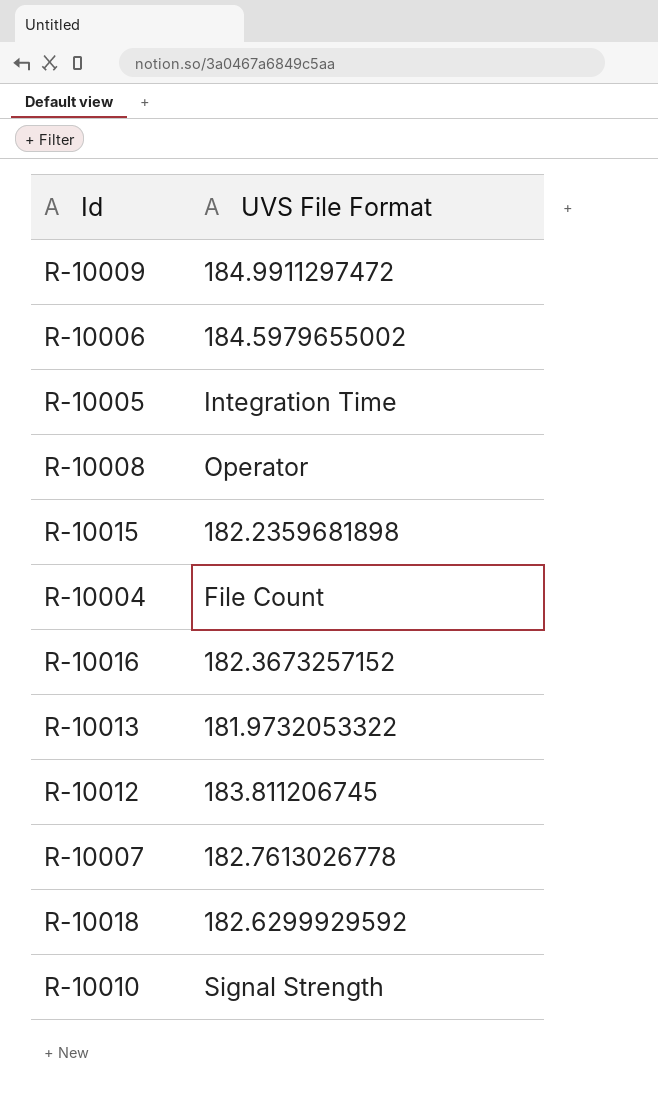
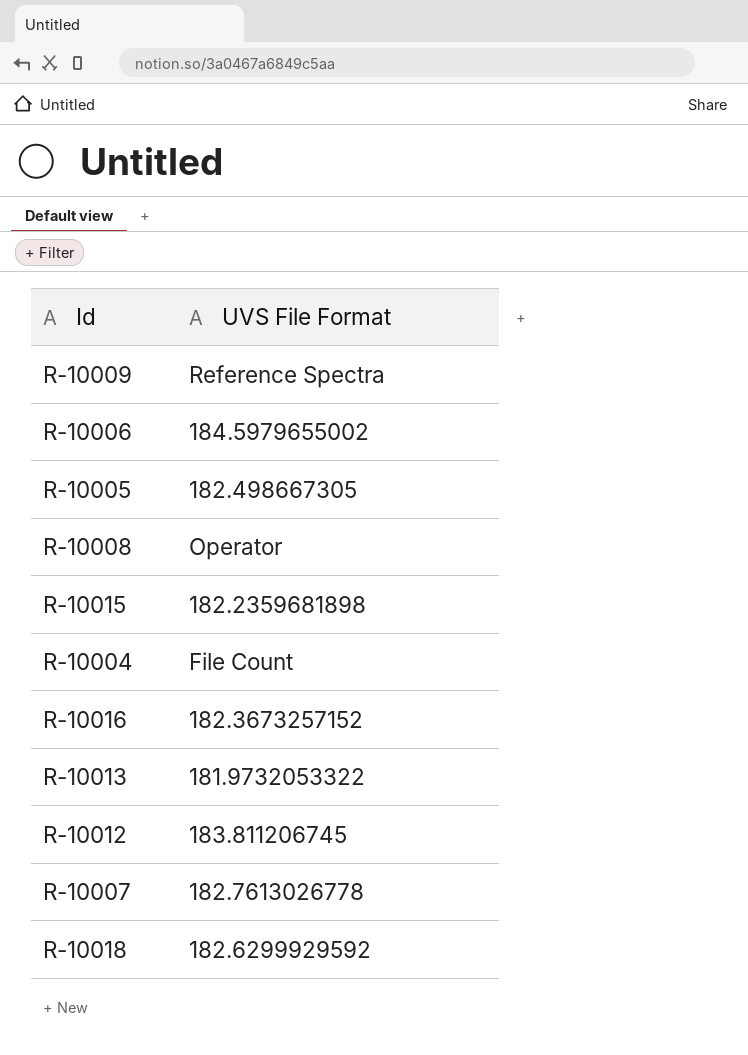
row R-10010: Signal Strength -> none
R-10009 | UVS File Format: 184.9911297472 -> Reference Spectra
R-10005 | UVS File Format: Integration Time -> 182.498667305

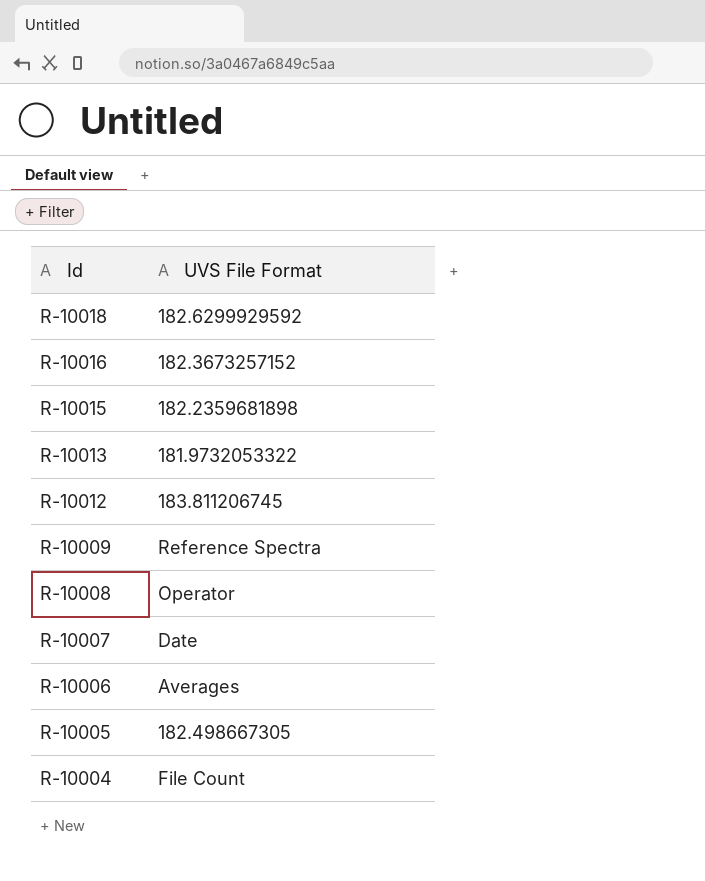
row order: none -> Id descending
R-10007 | UVS File Format: 182.7613026778 -> Date
R-10006 | UVS File Format: 184.5979655002 -> Averages

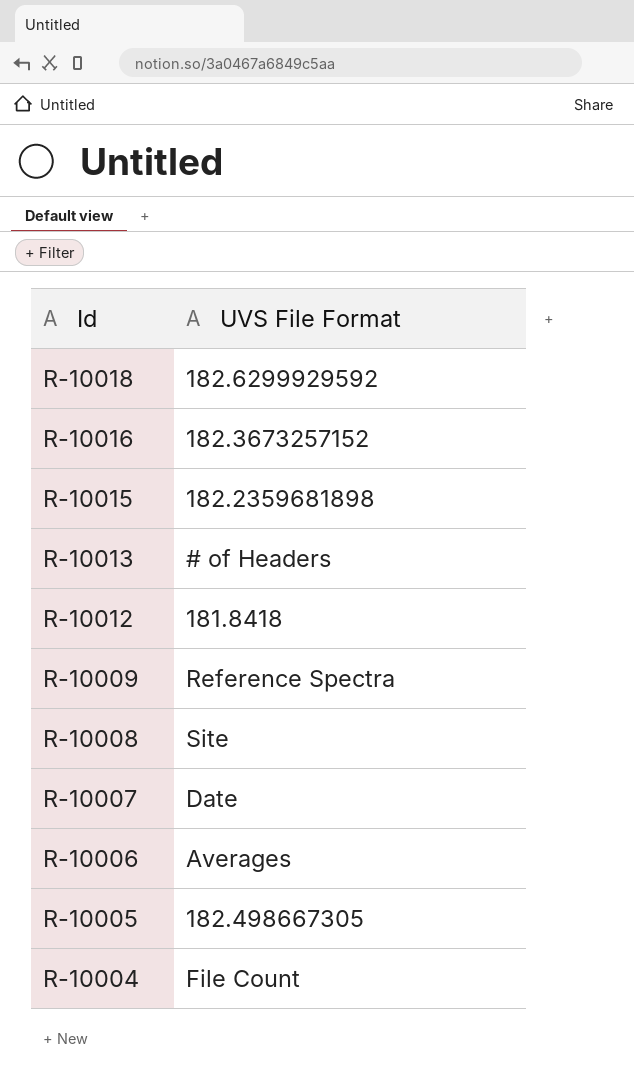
R-10013 | UVS File Format: 181.9732053322 -> # of Headers
R-10012 | UVS File Format: 183.811206745 -> 181.8418
R-10008 | UVS File Format: Operator -> Site

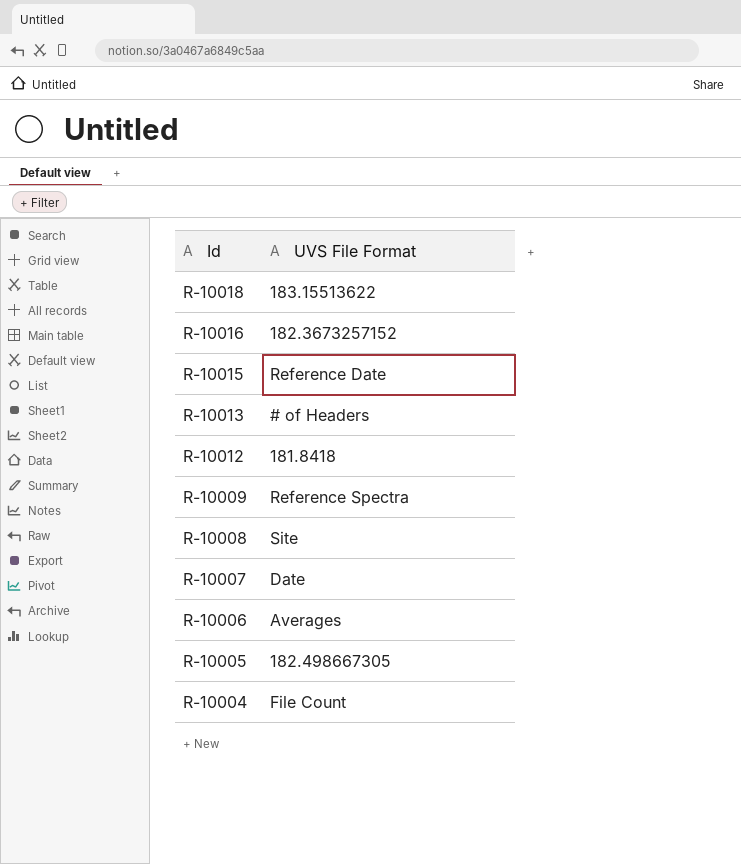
R-10018 | UVS File Format: 182.6299929592 -> 183.15513622
R-10015 | UVS File Format: 182.2359681898 -> Reference Date

